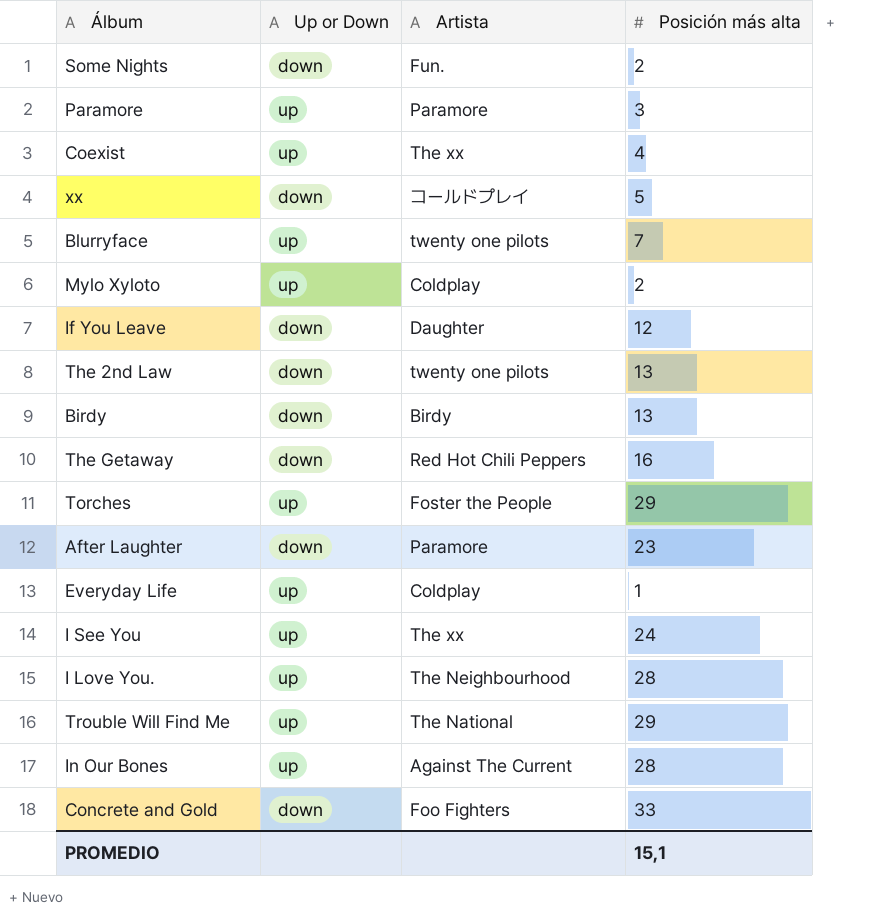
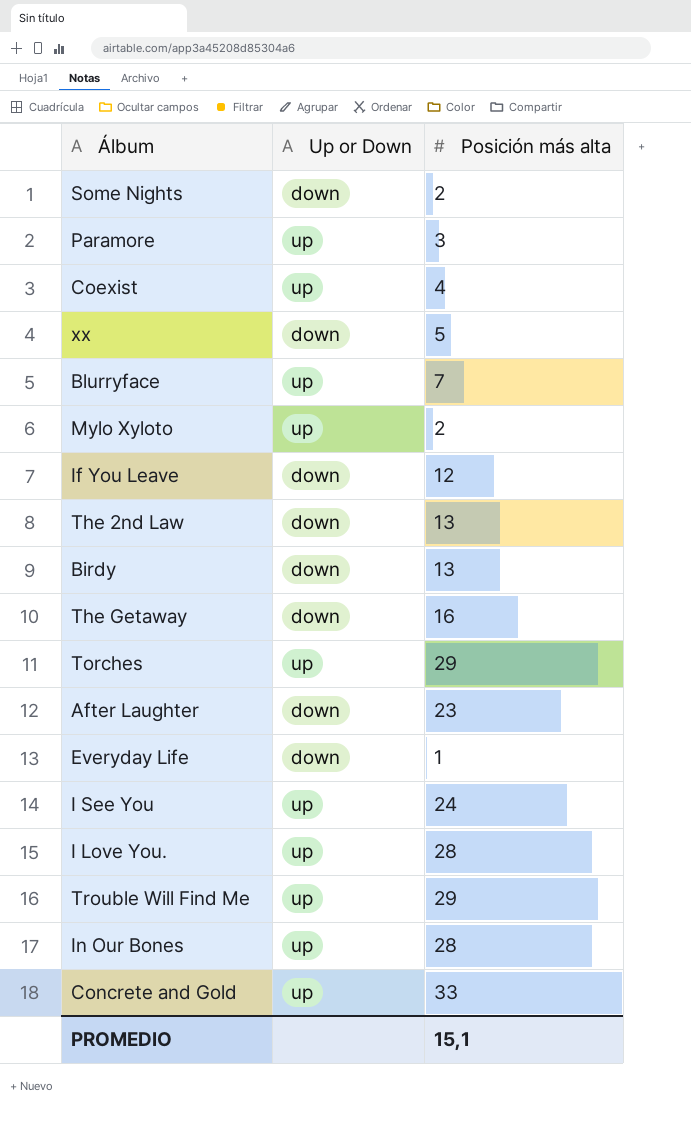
column Artista | position: 3 -> none
Everyday Life | Up or Down: up -> down
Concrete and Gold | Up or Down: down -> up

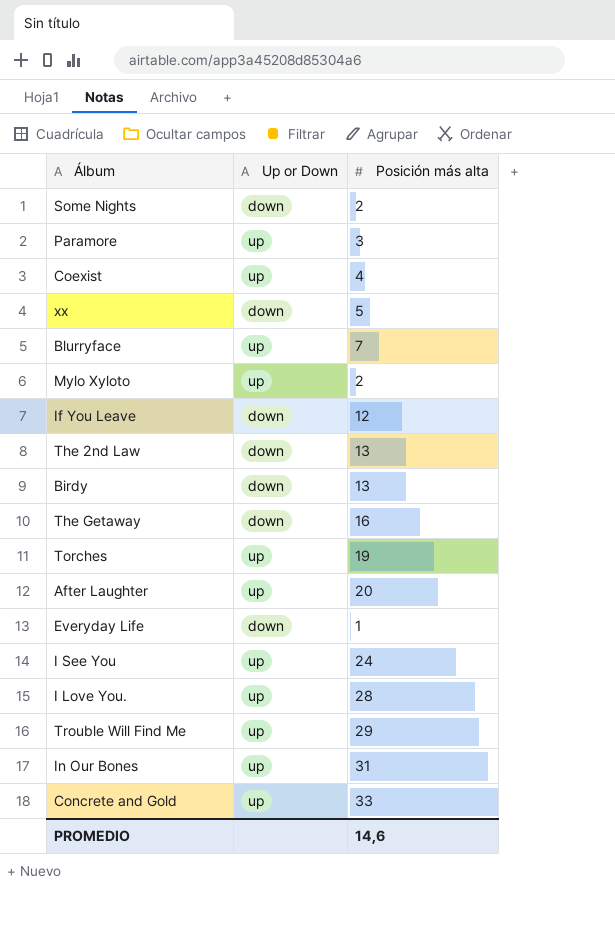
Torches | Posición más alta: 29 -> 19
After Laughter | Up or Down: down -> up
After Laughter | Posición más alta: 23 -> 20
In Our Bones | Posición más alta: 28 -> 31
PROMEDIO | Posición más alta: 15,1 -> 14,6

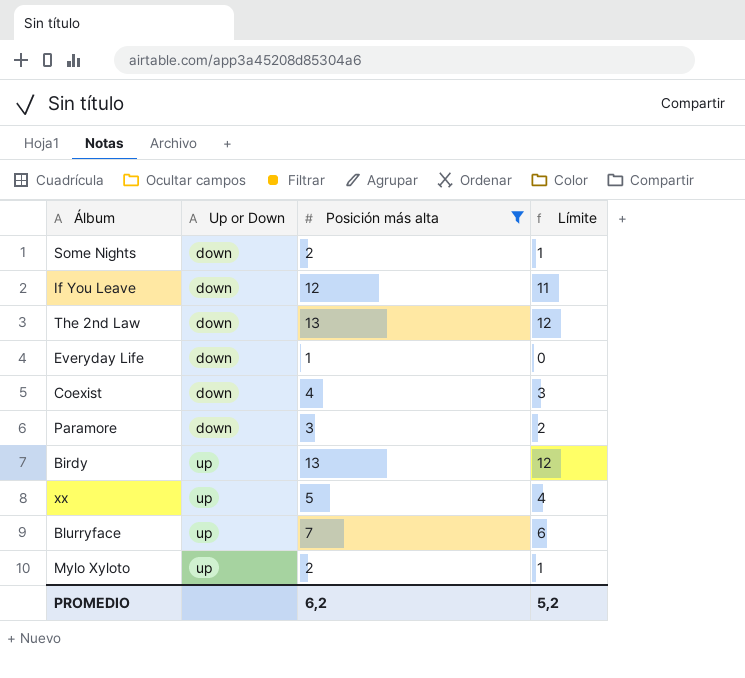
filter: none -> Posición más alta <= 13
row order: none -> Up or Down ascending
column Límite | formula: none -> [Posición más alta] - 1
Coexist | Up or Down: up -> down
Paramore | Up or Down: up -> down
Birdy | Up or Down: down -> up
xx | Up or Down: down -> up
PROMEDIO | Posición más alta: 14,6 -> 6,2

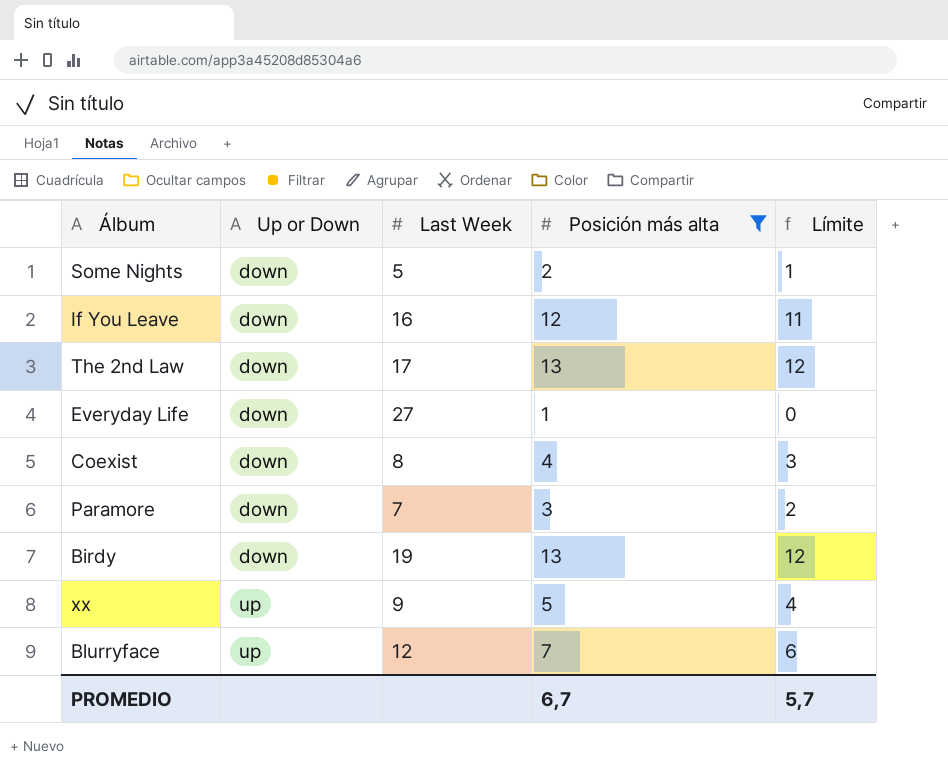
column Last Week | position: none -> 3
row Mylo Xyloto: up | 2 | 1 -> none
Birdy | Up or Down: up -> down
PROMEDIO | Posición más alta: 6,2 -> 6,7
PROMEDIO | Límite: 5,2 -> 5,7

